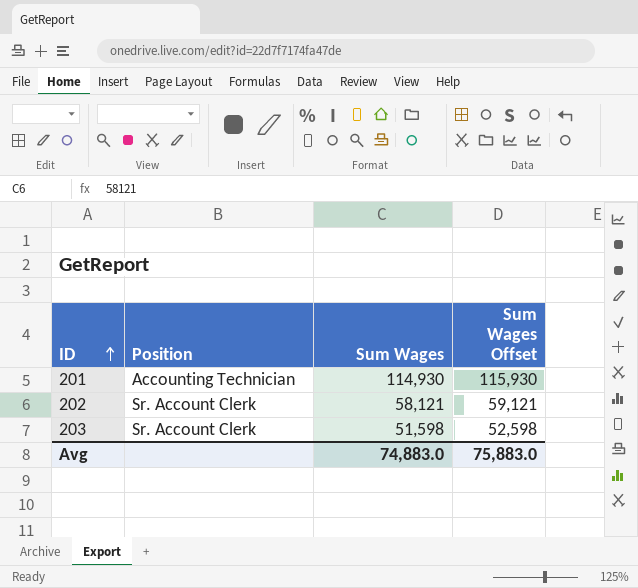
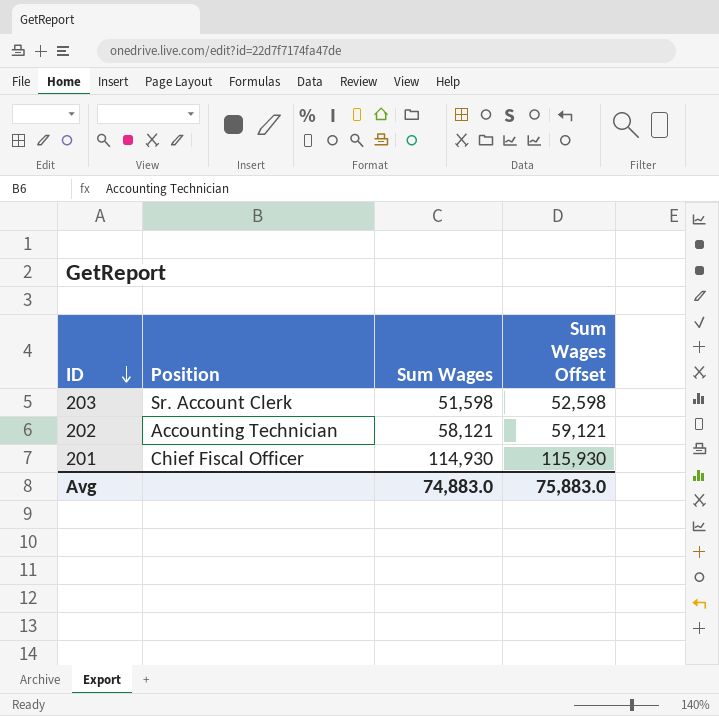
row order: ID ascending -> ID descending
202 | Position: Sr. Account Clerk -> Accounting Technician
201 | Position: Accounting Technician -> Chief Fiscal Officer

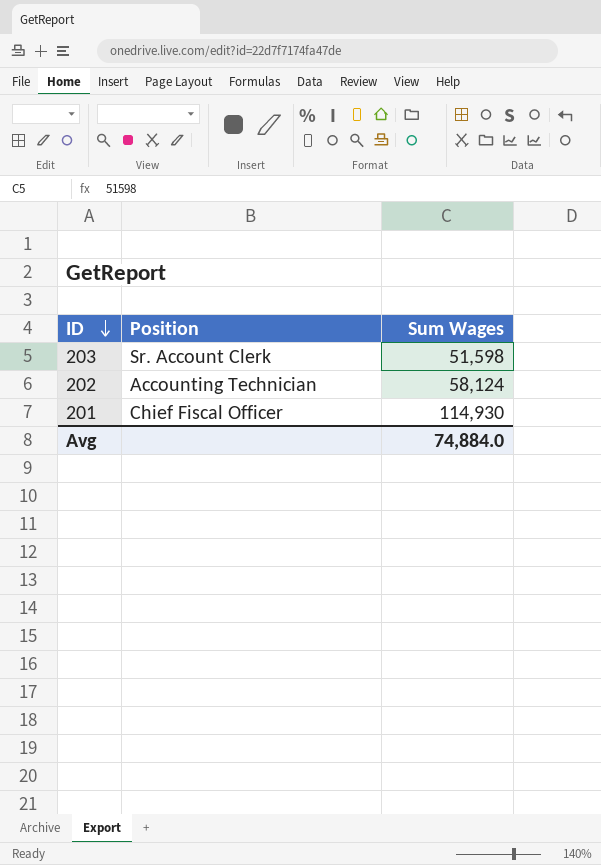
column Sum Wages Offset | formula: [Sum Wages] + 1000 -> none
202 | Sum Wages: 58,121 -> 58,124
Avg | Sum Wages: 74,883.0 -> 74,884.0

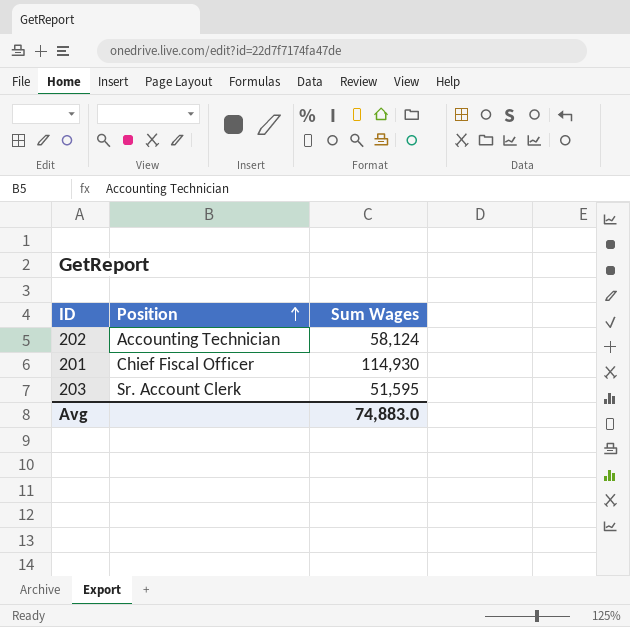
row order: ID descending -> Position ascending
203 | Sum Wages: 51,598 -> 51,595
Avg | Sum Wages: 74,884.0 -> 74,883.0

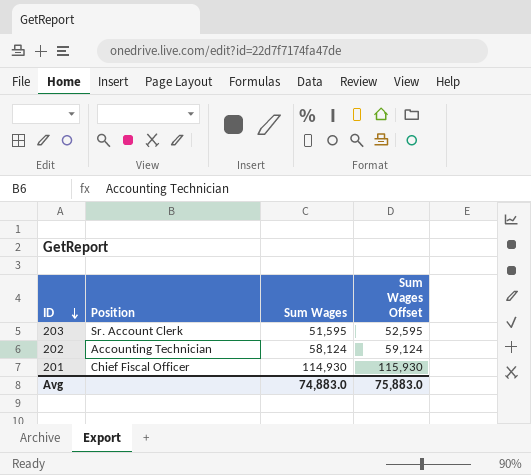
row order: Position ascending -> ID descending
column Sum Wages Offset | formula: none -> [Sum Wages] + 1000

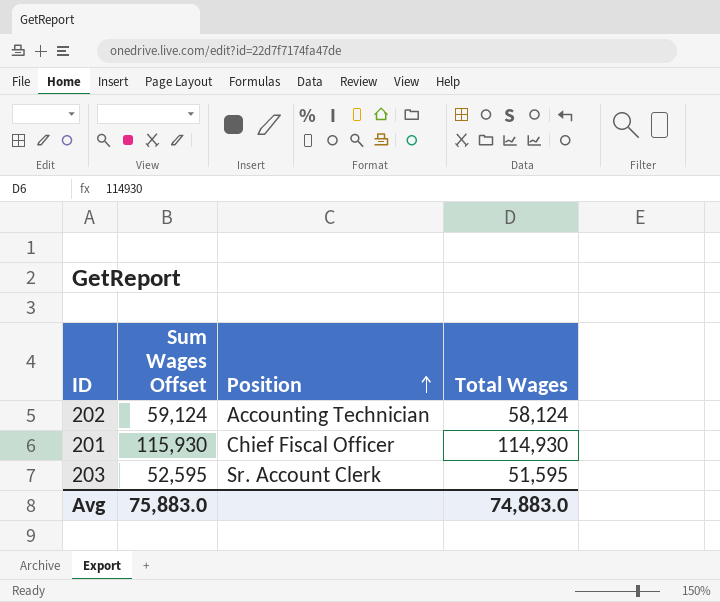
row order: ID descending -> Position ascending
column Sum Wages Offset | position: 4 -> 2
column name: Sum Wages -> Total Wages

